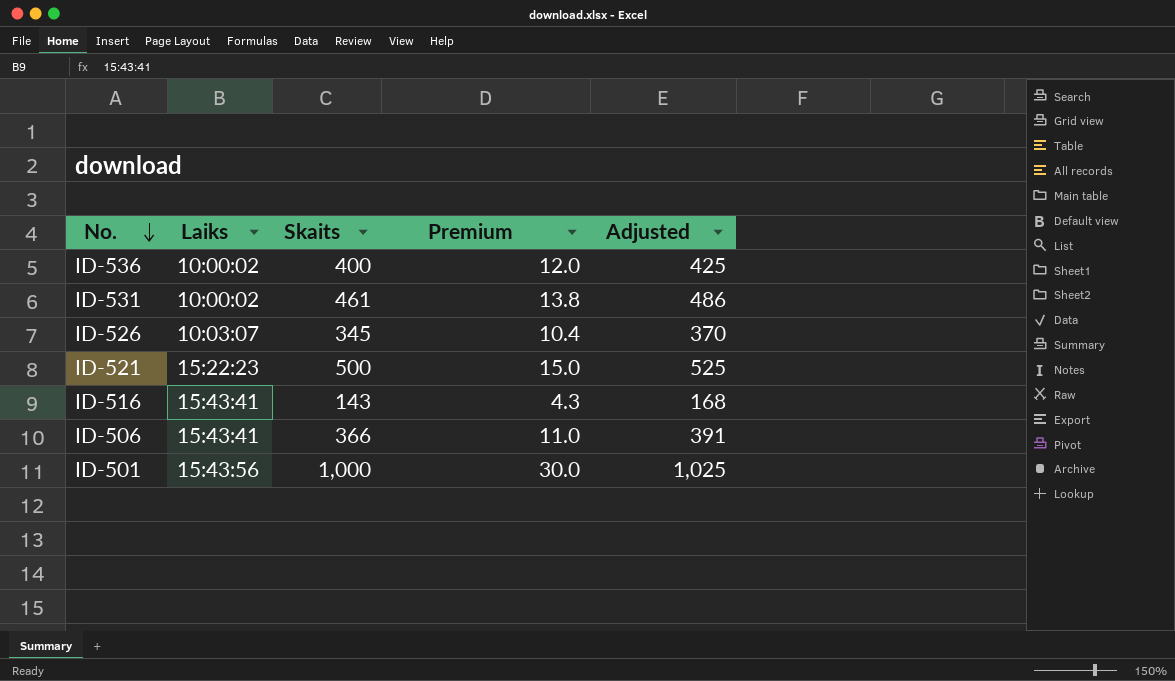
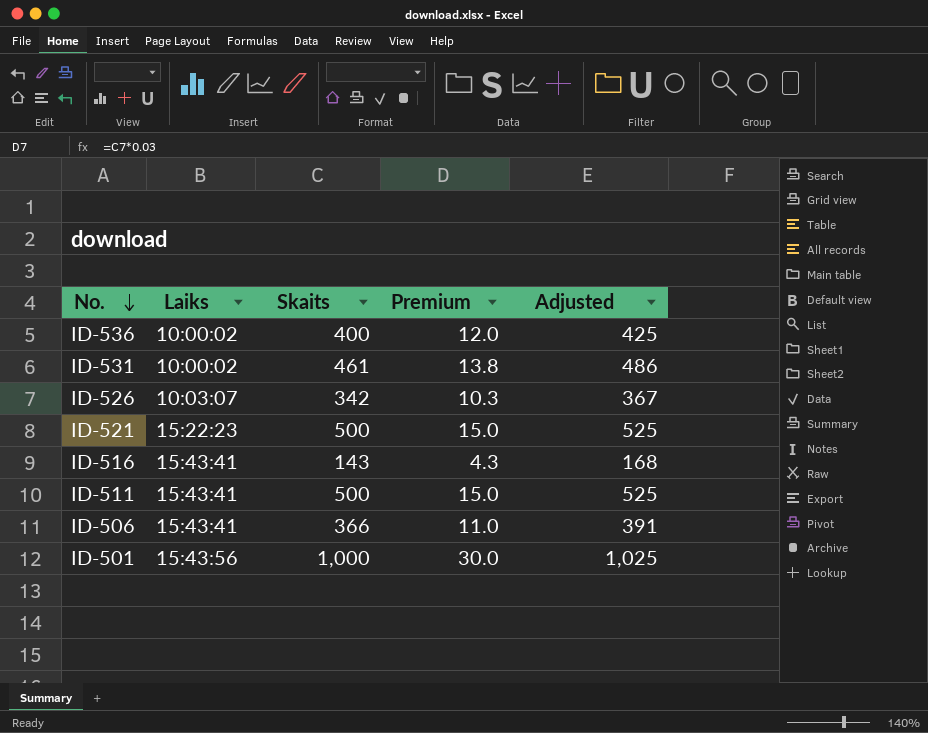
ID-526 | Skaits: 345 -> 342
ID-526 | Premium: 10.4 -> 10.3
ID-526 | Adjusted: 370 -> 367
row ID-511: none -> 15:43:41 | 500 | 15.0 | 525

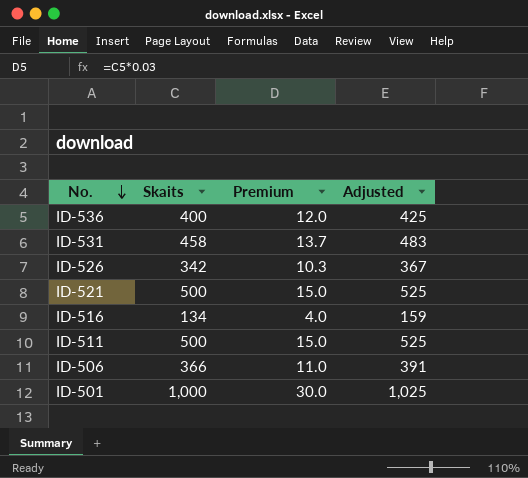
column Laiks | position: 2 -> none
ID-531 | Skaits: 461 -> 458
ID-531 | Premium: 13.8 -> 13.7
ID-531 | Adjusted: 486 -> 483
ID-516 | Skaits: 143 -> 134
ID-516 | Premium: 4.3 -> 4.0
ID-516 | Adjusted: 168 -> 159

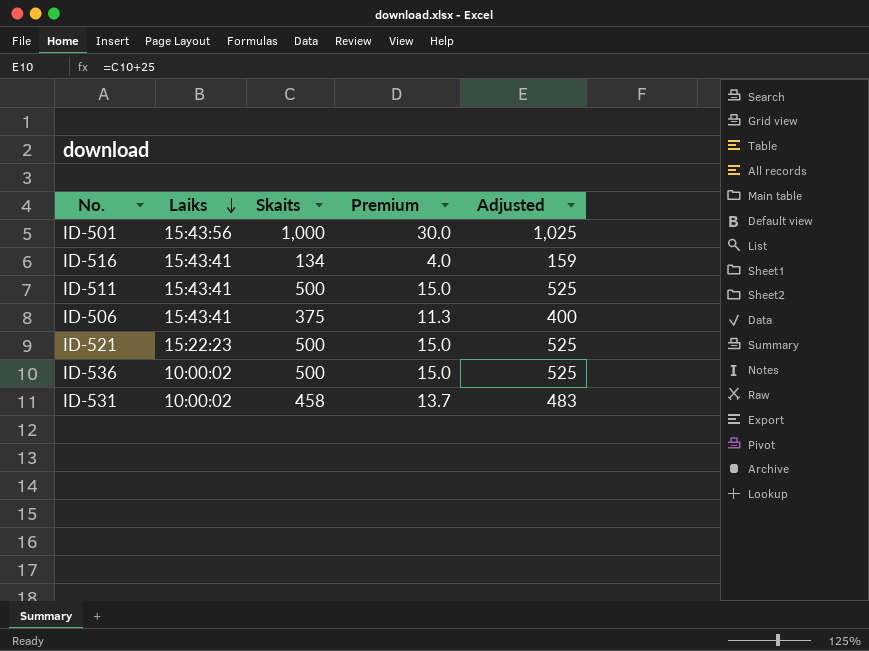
row order: No. descending -> Laiks descending
column Laiks | position: none -> 2
row ID-526: 342 | 10.3 | 367 -> none
ID-506 | Skaits: 366 -> 375
ID-506 | Premium: 11.0 -> 11.3
ID-506 | Adjusted: 391 -> 400
ID-536 | Skaits: 400 -> 500
ID-536 | Premium: 12.0 -> 15.0
ID-536 | Adjusted: 425 -> 525

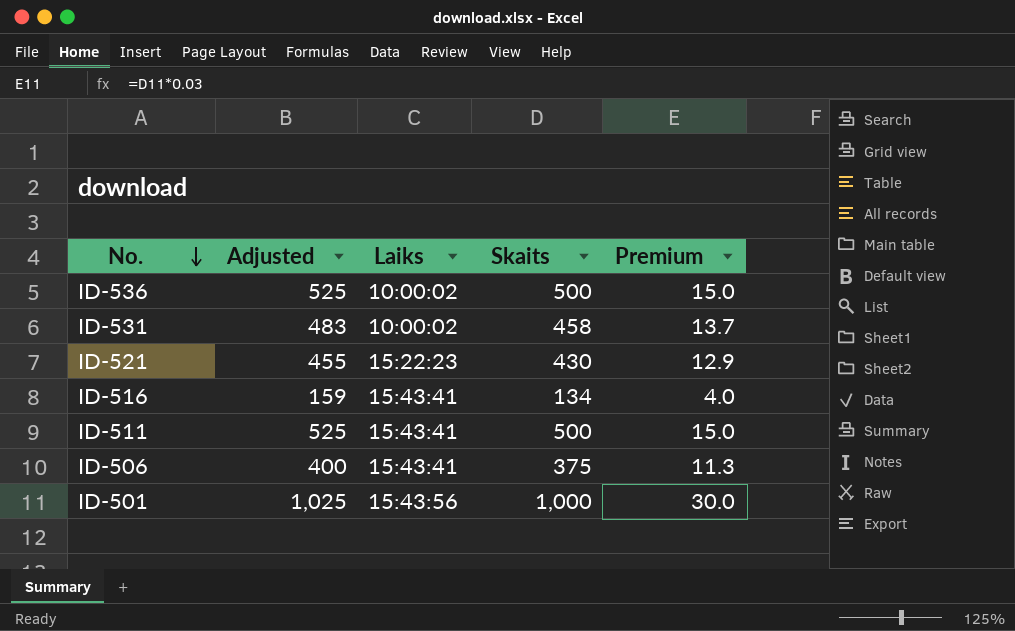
row order: Laiks descending -> No. descending
column Adjusted | position: 5 -> 2
ID-521 | Adjusted: 525 -> 455
ID-521 | Skaits: 500 -> 430
ID-521 | Premium: 15.0 -> 12.9

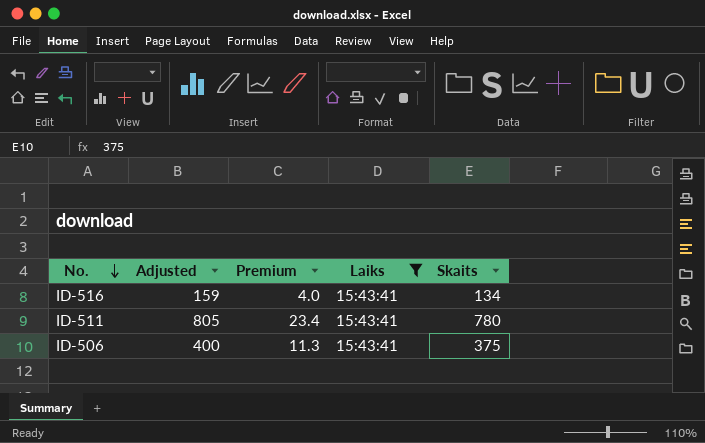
filter: none -> Laiks = 15:43:41
column Premium | position: 5 -> 3
ID-511 | Adjusted: 525 -> 805
ID-511 | Premium: 15.0 -> 23.4
ID-511 | Skaits: 500 -> 780

